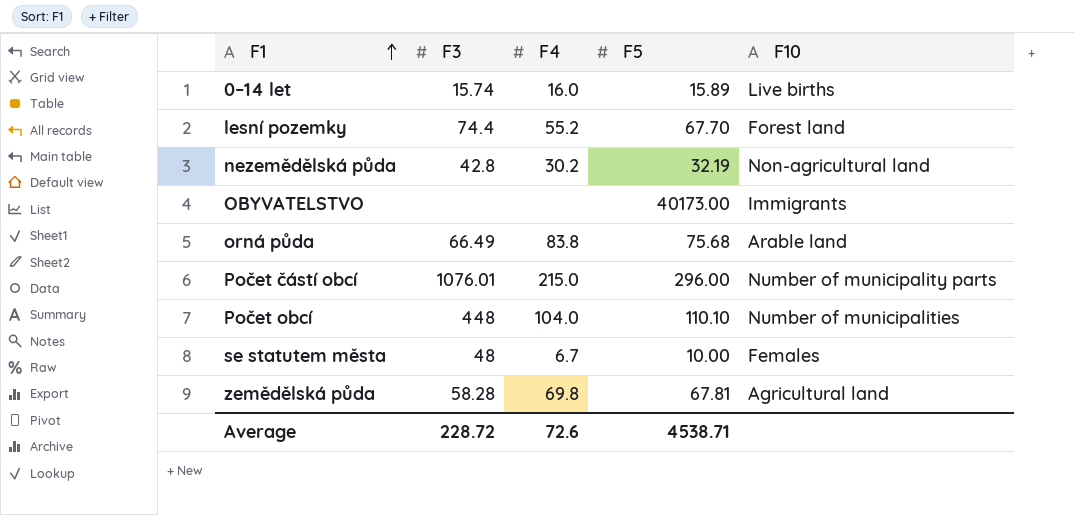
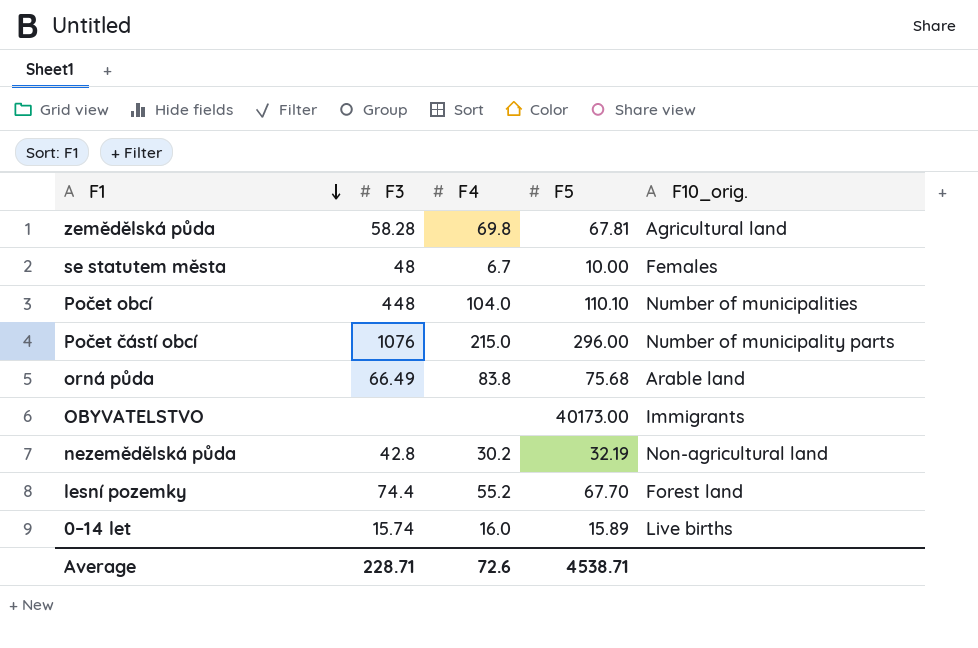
row order: F1 ascending -> F1 descending
column name: F10 -> F10_orig.
Počet částí obcí | F3: 1076.01 -> 1076
Average | F3: 228.72 -> 228.71

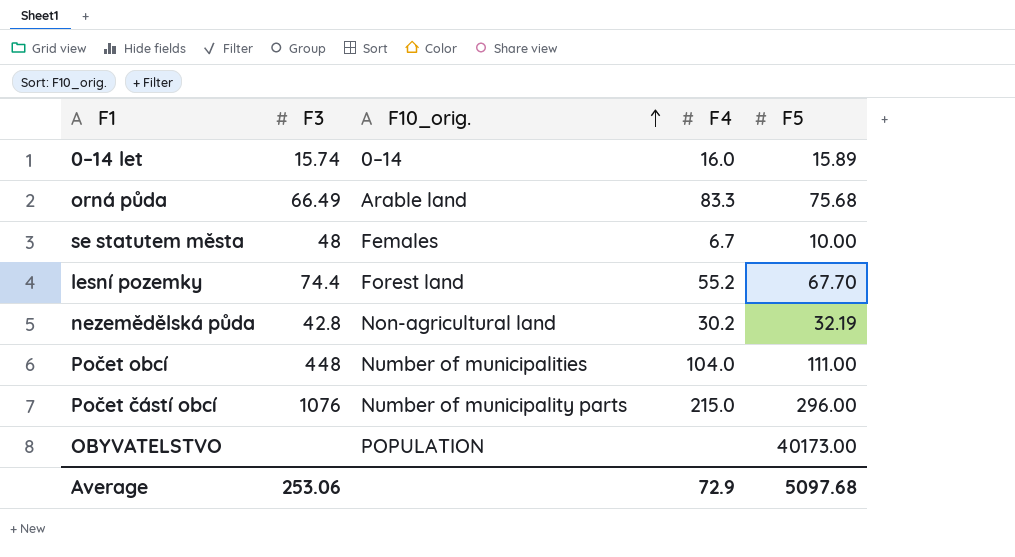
row order: F1 descending -> F10_orig. ascending
column F10_orig. | position: 5 -> 3
row zemědělská půda: 58.28 | 69.8 | 67.81 | Agricultural land -> none
0–14 let | F10_orig.: Live births -> 0–14
orná půda | F4: 83.8 -> 83.3
Počet obcí | F5: 110.10 -> 111.00
OBYVATELSTVO | F10_orig.: Immigrants -> POPULATION
Average | F3: 228.71 -> 253.06
Average | F4: 72.6 -> 72.9
Average | F5: 4538.71 -> 5097.68

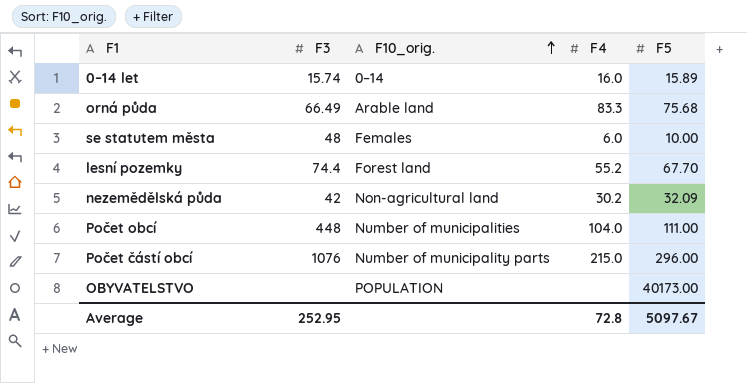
se statutem města | F4: 6.7 -> 6.0
nezemědělská půda | F3: 42.8 -> 42
nezemědělská půda | F5: 32.19 -> 32.09
Average | F3: 253.06 -> 252.95
Average | F4: 72.9 -> 72.8
Average | F5: 5097.68 -> 5097.67

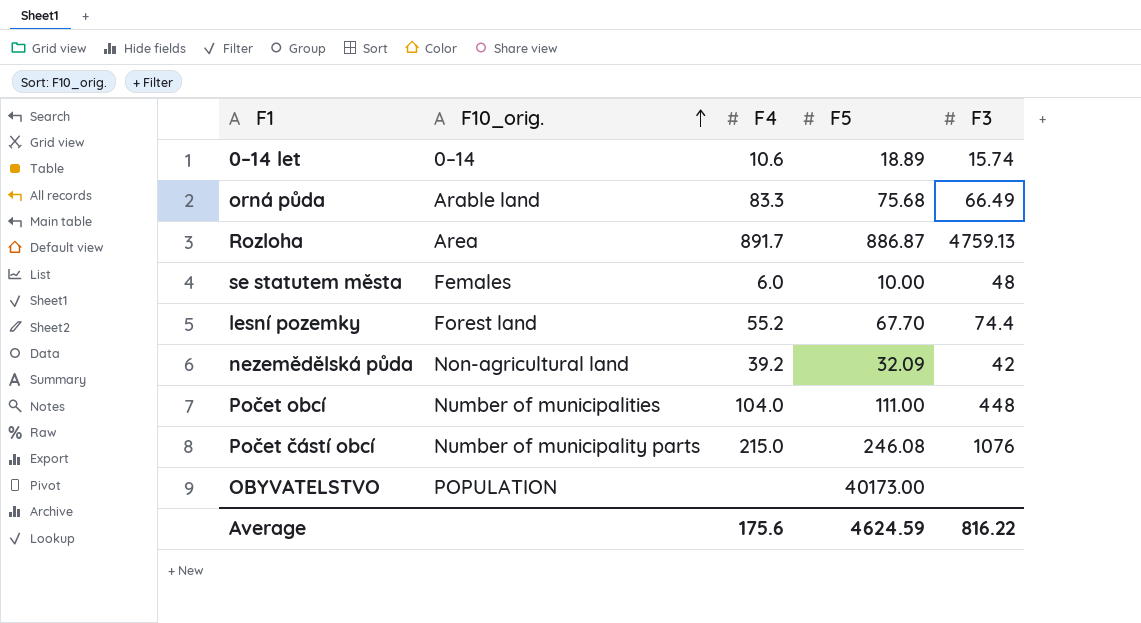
column F3 | position: 2 -> 5
0–14 let | F4: 16.0 -> 10.6
0–14 let | F5: 15.89 -> 18.89
row Rozloha: none -> Area | 891.7 | 886.87 | 4759.13
nezemědělská půda | F4: 30.2 -> 39.2
Počet částí obcí | F5: 296.00 -> 246.08
Average | F4: 72.8 -> 175.6
Average | F5: 5097.67 -> 4624.59
Average | F3: 252.95 -> 816.22

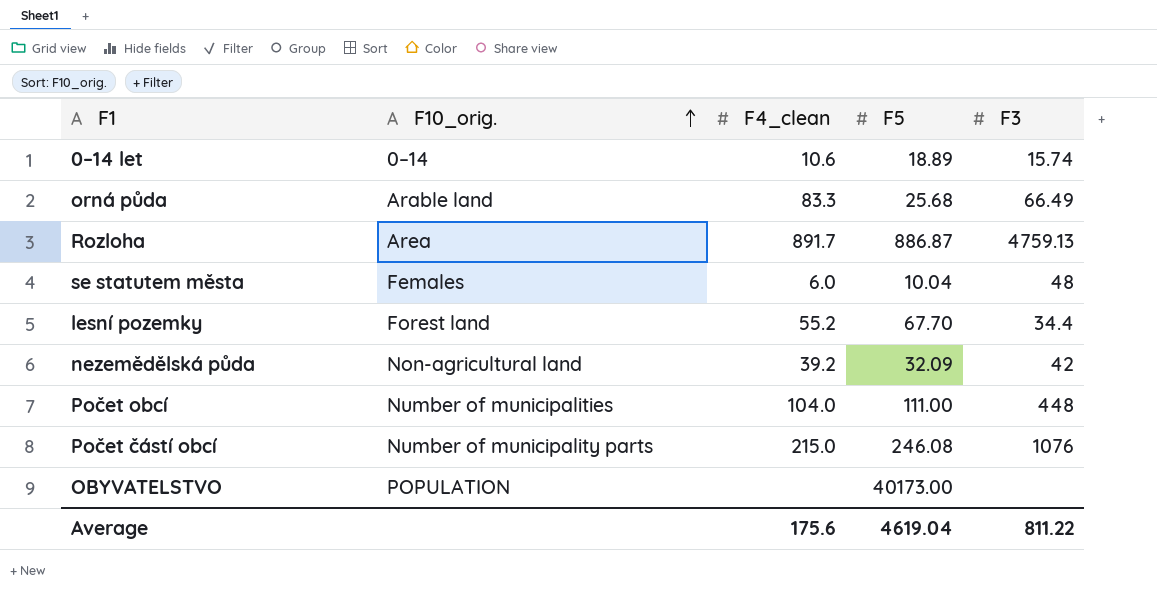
column name: F4 -> F4_clean
orná půda | F5: 75.68 -> 25.68
se statutem města | F5: 10.00 -> 10.04
lesní pozemky | F3: 74.4 -> 34.4
Average | F5: 4624.59 -> 4619.04
Average | F3: 816.22 -> 811.22

